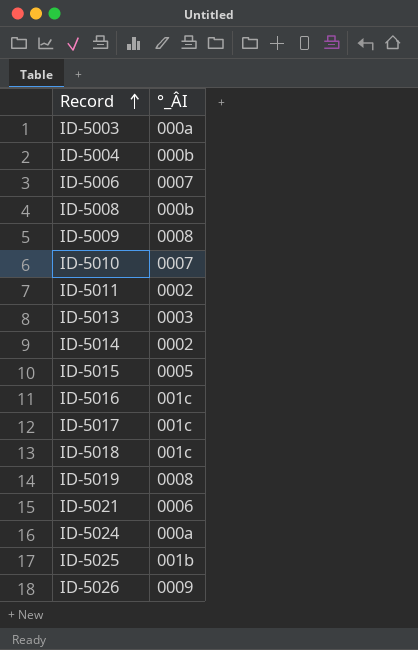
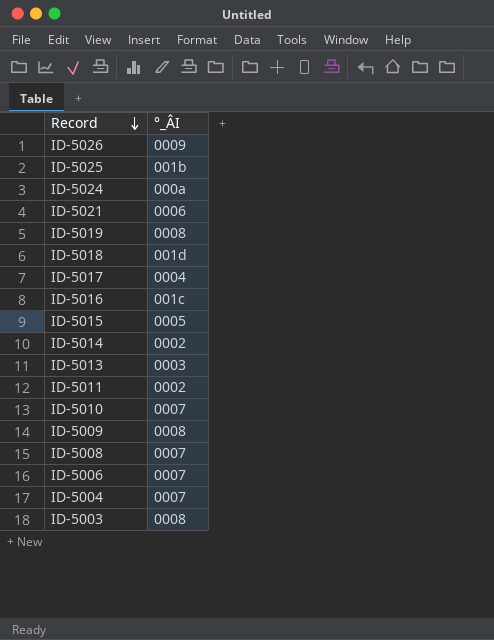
row order: Record ascending -> Record descending
ID-5018 | °_ÂI: 001c -> 001d
ID-5017 | °_ÂI: 001c -> 0004
ID-5008 | °_ÂI: 000b -> 0007
ID-5004 | °_ÂI: 000b -> 0007
ID-5003 | °_ÂI: 000a -> 0008

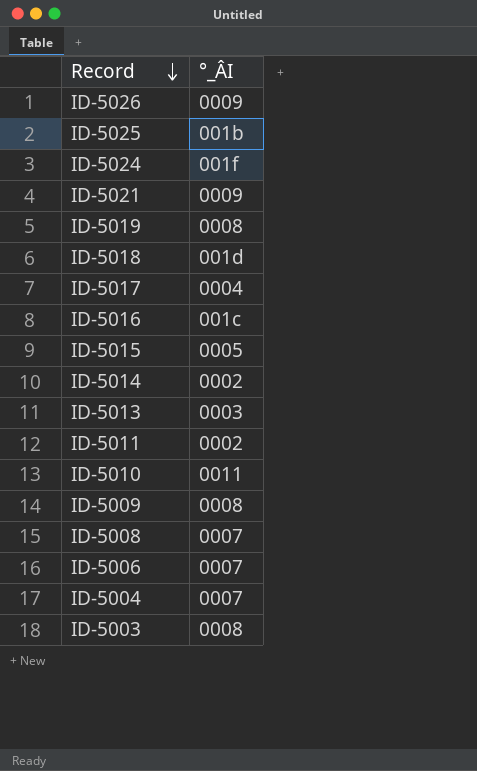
ID-5024 | °_ÂI: 000a -> 001f
ID-5021 | °_ÂI: 0006 -> 0009
ID-5010 | °_ÂI: 0007 -> 0011

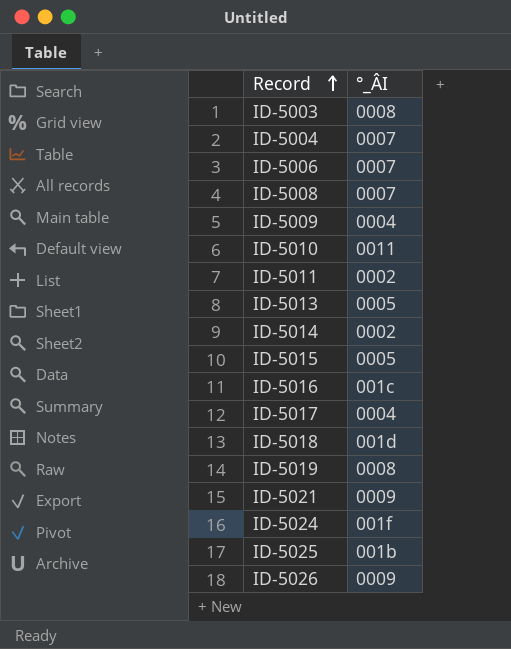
row order: Record descending -> Record ascending
ID-5009 | °_ÂI: 0008 -> 0004
ID-5013 | °_ÂI: 0003 -> 0005

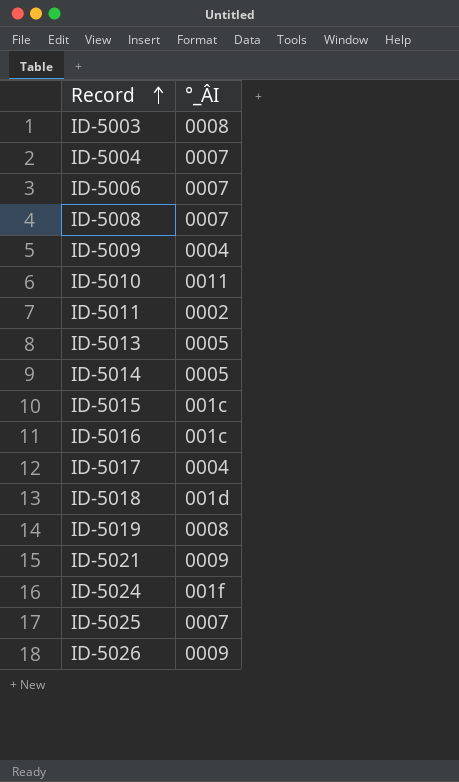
ID-5014 | °_ÂI: 0002 -> 0005
ID-5015 | °_ÂI: 0005 -> 001c
ID-5025 | °_ÂI: 001b -> 0007

